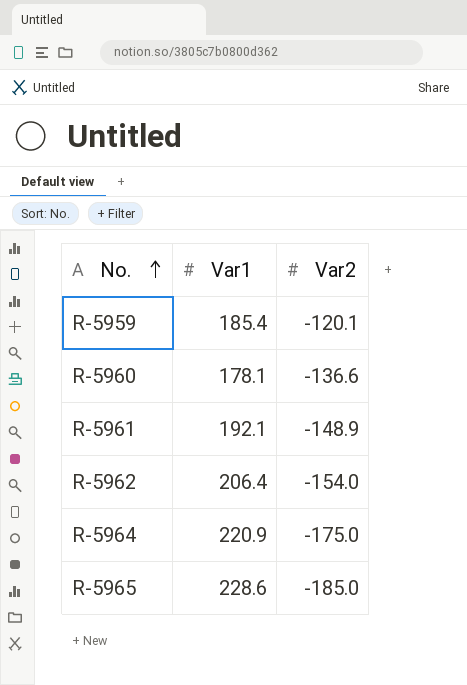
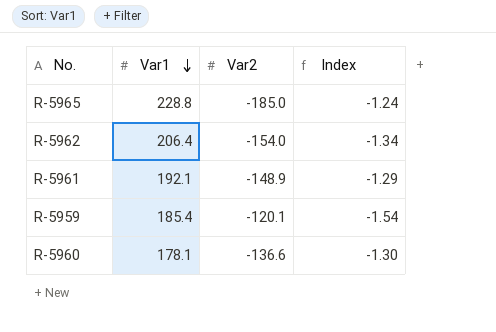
row order: No. ascending -> Var1 descending
column Index | formula: none -> [Var1] / [Var2]
row R-5964: 220.9 | -175.0 -> none
R-5965 | Var1: 228.6 -> 228.8

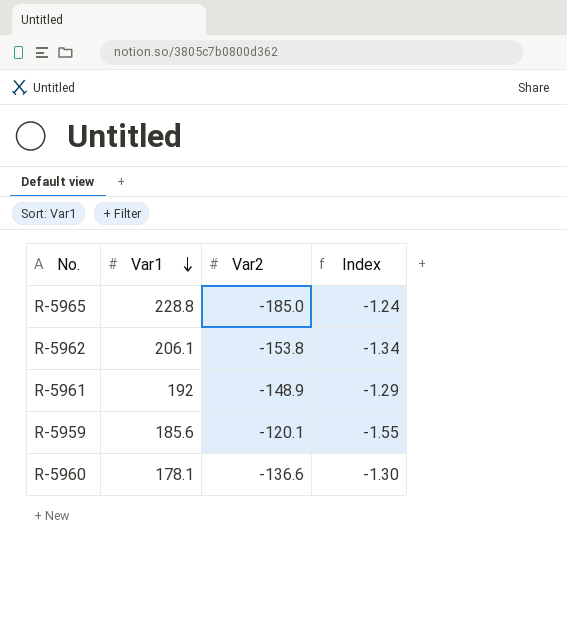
R-5962 | Var1: 206.4 -> 206.1
R-5962 | Var2: -154.0 -> -153.8
R-5961 | Var1: 192.1 -> 192
R-5959 | Var1: 185.4 -> 185.6
R-5959 | Index: -1.54 -> -1.55

